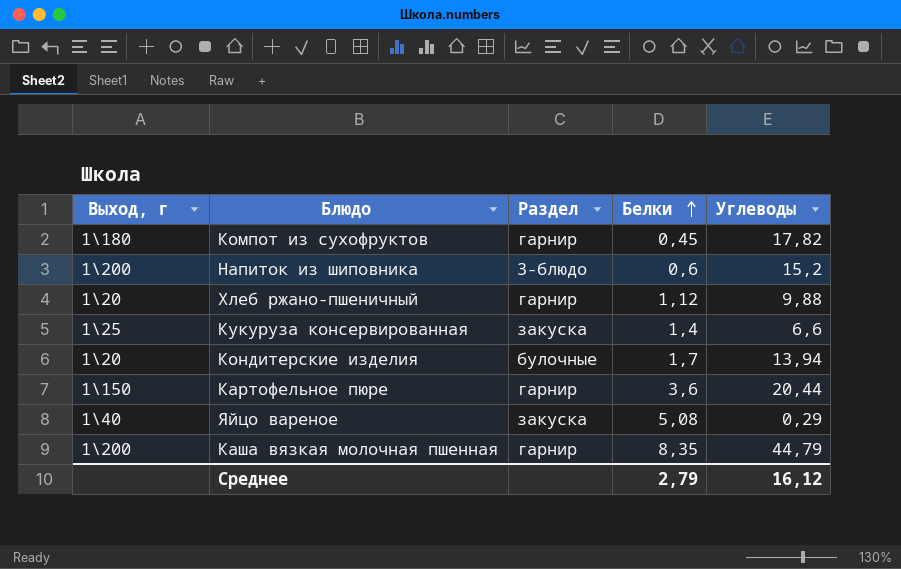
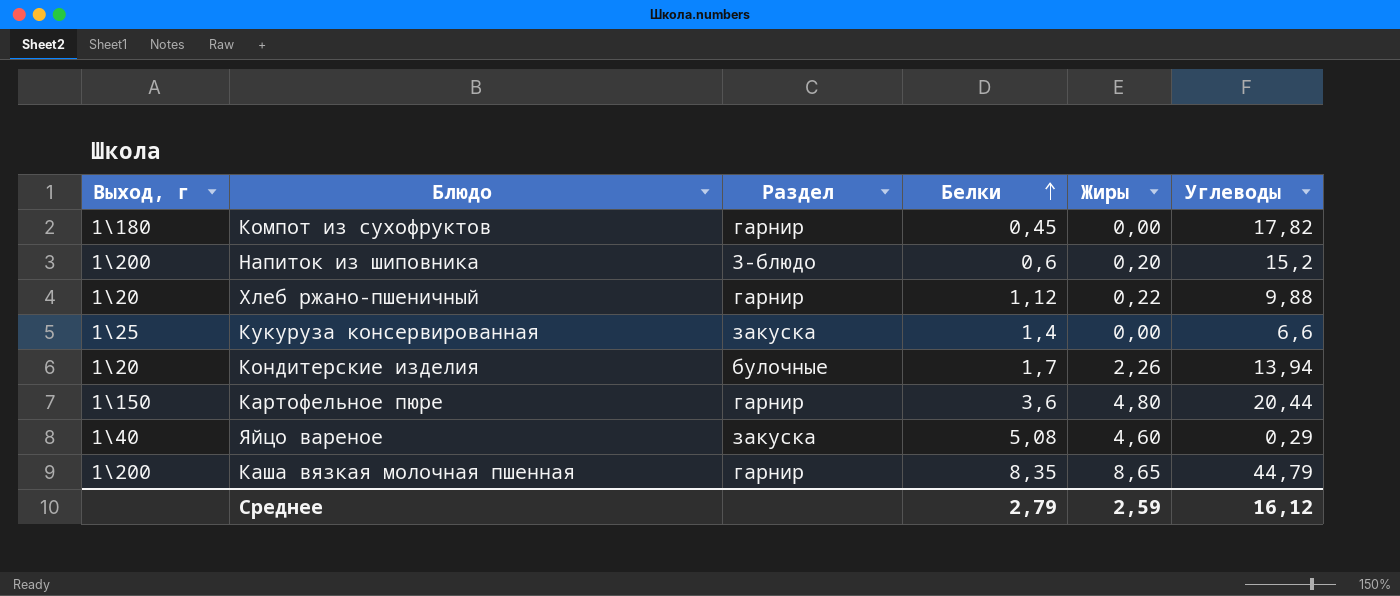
column Жиры | position: none -> 5

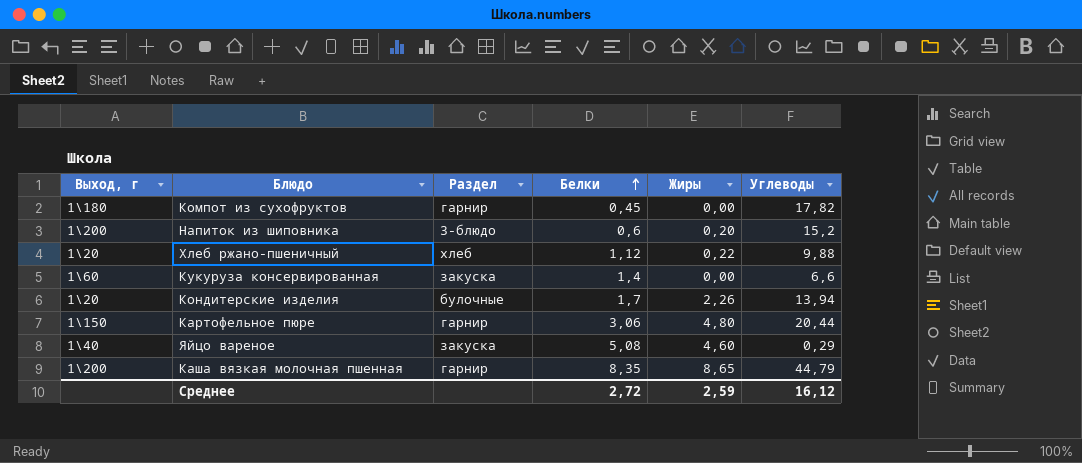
Хлеб ржано-пшеничный | Раздел: гарнир -> хлеб
Кукуруза консервированная | Выход, г: 1\25 -> 1\60
Картофельное пюре | Белки: 3,6 -> 3,06
Среднее | Белки: 2,79 -> 2,72

